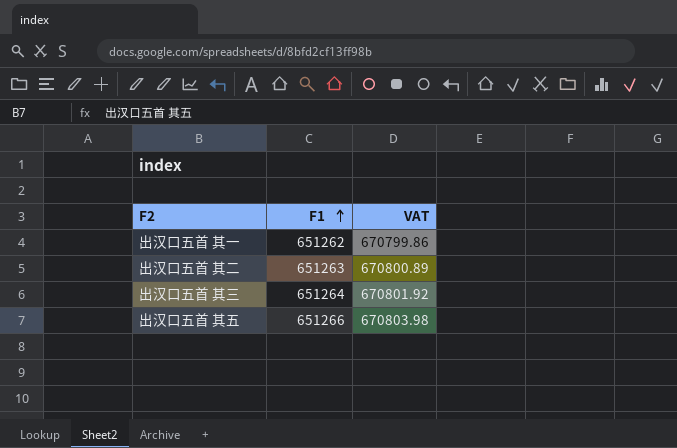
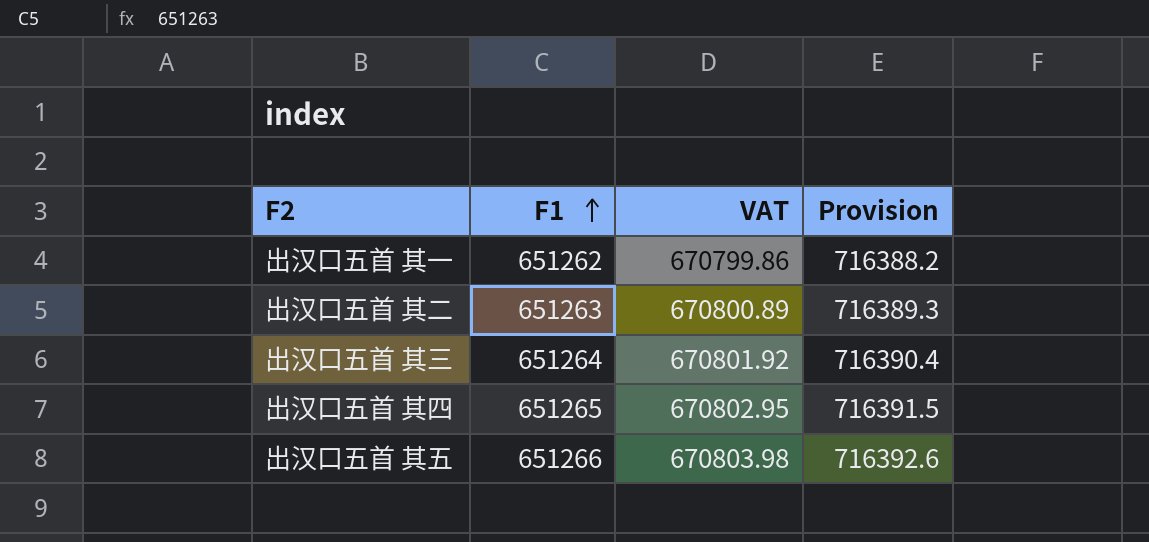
column Provision | formula: none -> [F1] * 1.1
row 出汉口五首 其四: none -> 651265 | 670802.95 | 716391.5

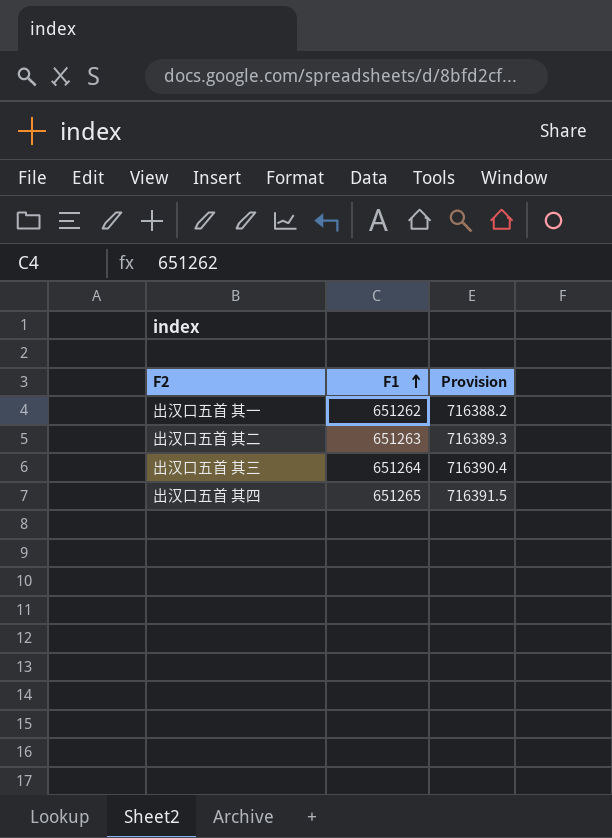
column VAT | formula: [F1] * 1.03 -> none
row 出汉口五首 其五: 651266 | 670803.98 | 716392.6 -> none

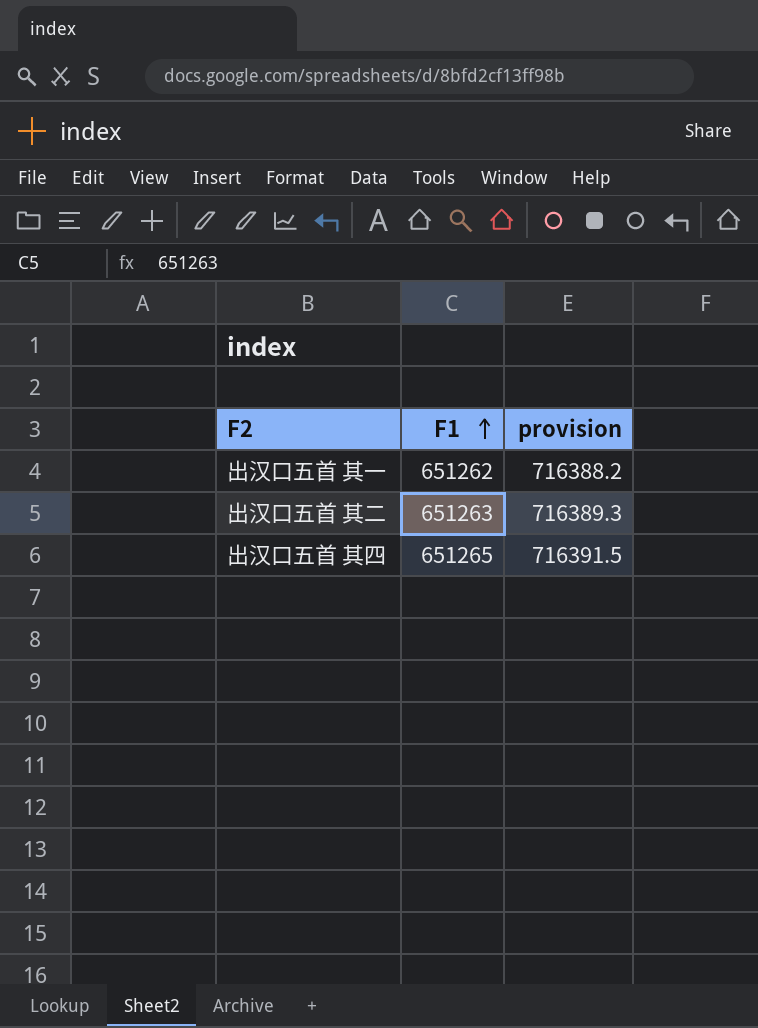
column name: Provision -> provision
row 出汉口五首 其三: 651264 | 716390.4 -> none

